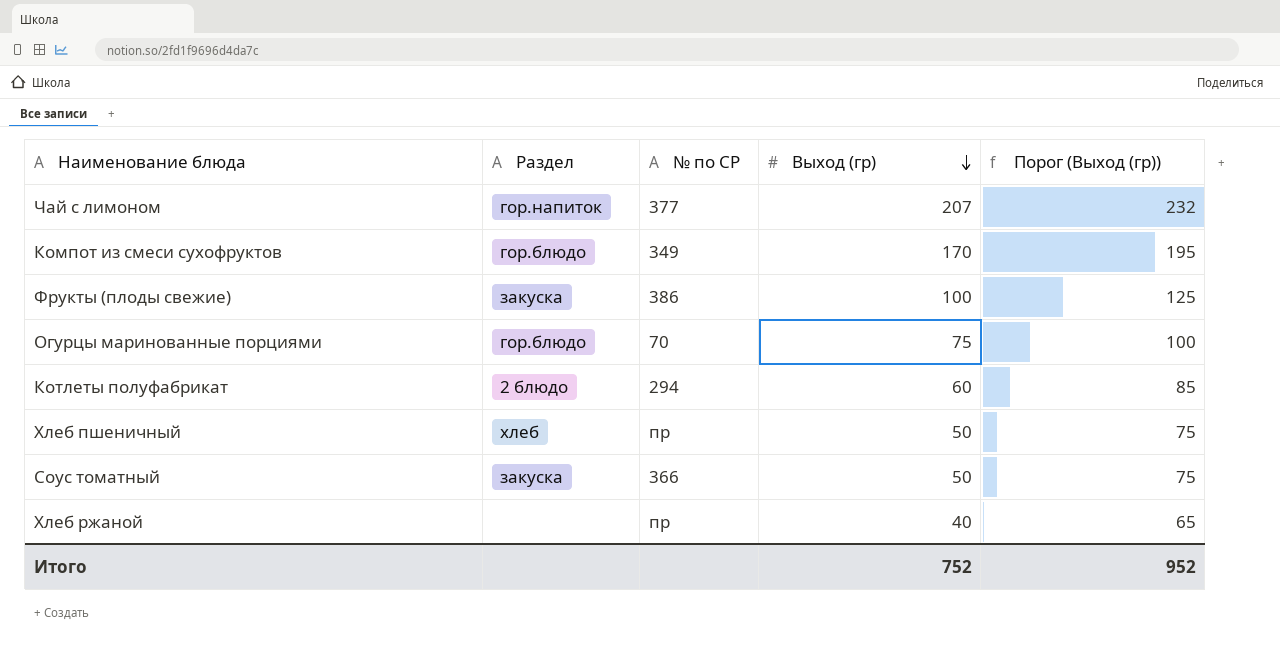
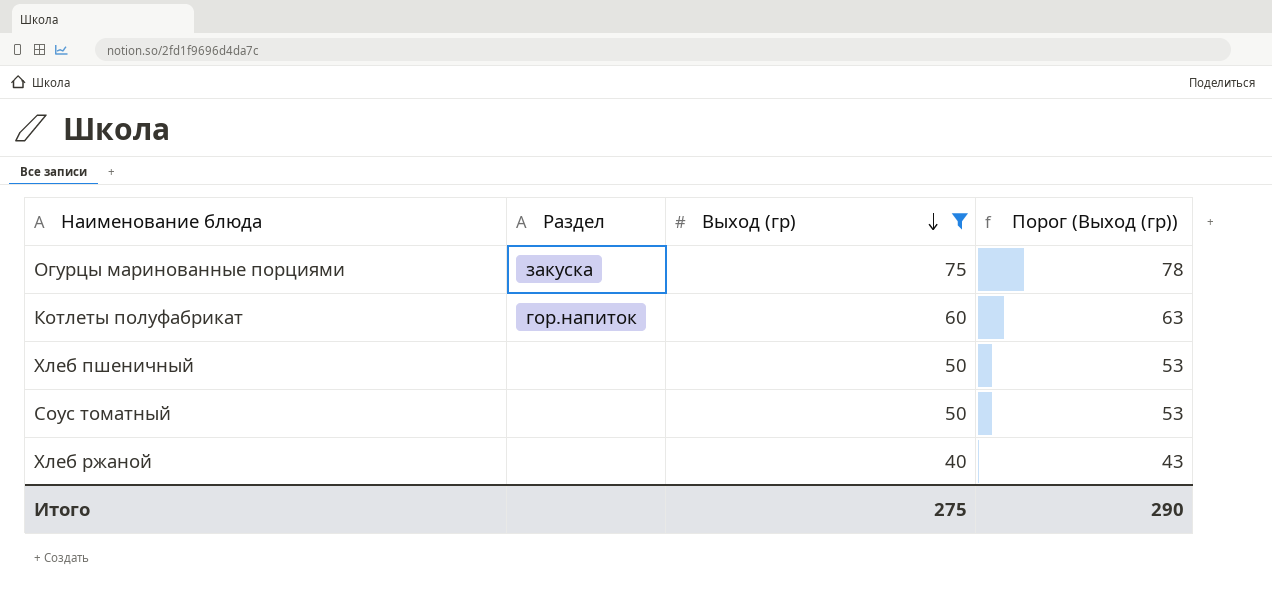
filter: none -> Выход (гр) <= 75
column № по СР | position: 3 -> none
column Порог (Выход (гр)) | formula: [Выход (гр)] + 25 -> [Выход (гр)] + 3
Огурцы маринованные порциями | Раздел: гор.блюдо -> закуска
Котлеты полуфабрикат | Раздел: 2 блюдо -> гор.напиток
Хлеб пшеничный | Раздел: хлеб -> none
Соус томатный | Раздел: закуска -> none
Итого | Выход (гр): 752 -> 275
Итого | Порог (Выход (гр)): 952 -> 290

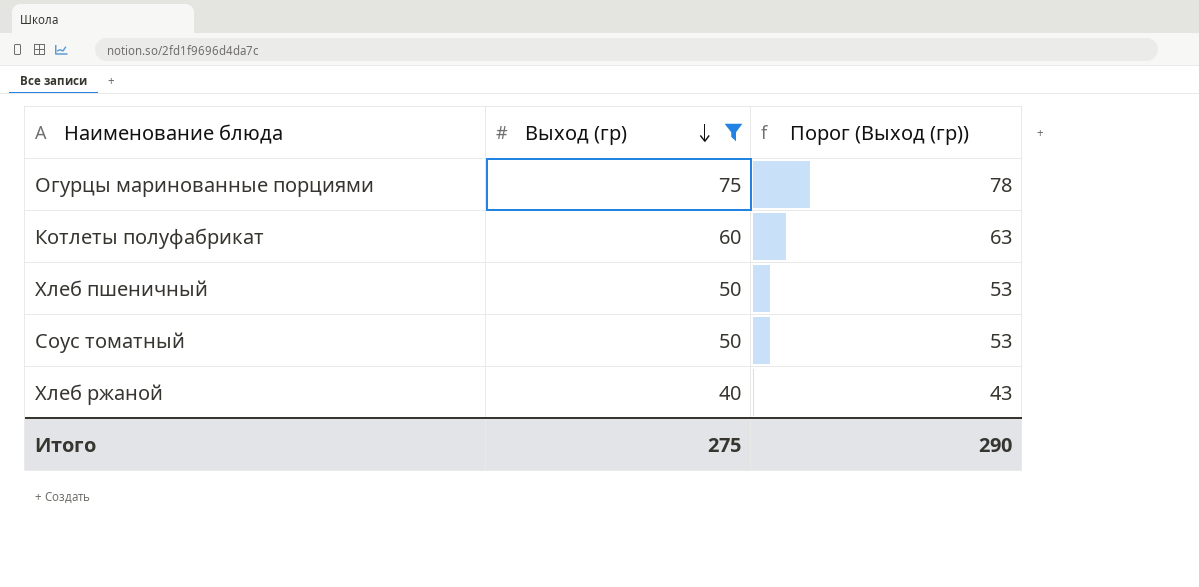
column Раздел | position: 2 -> none

